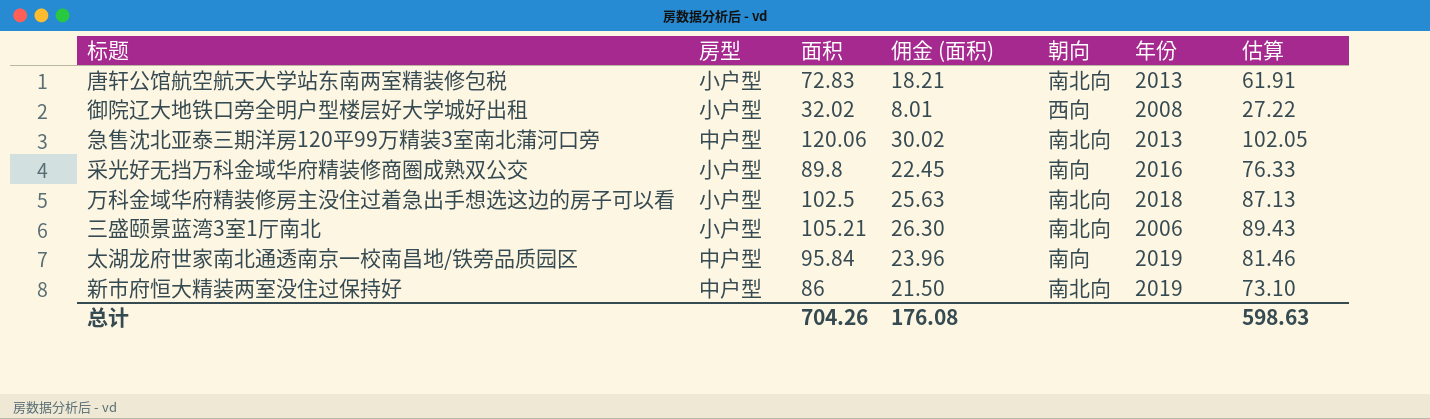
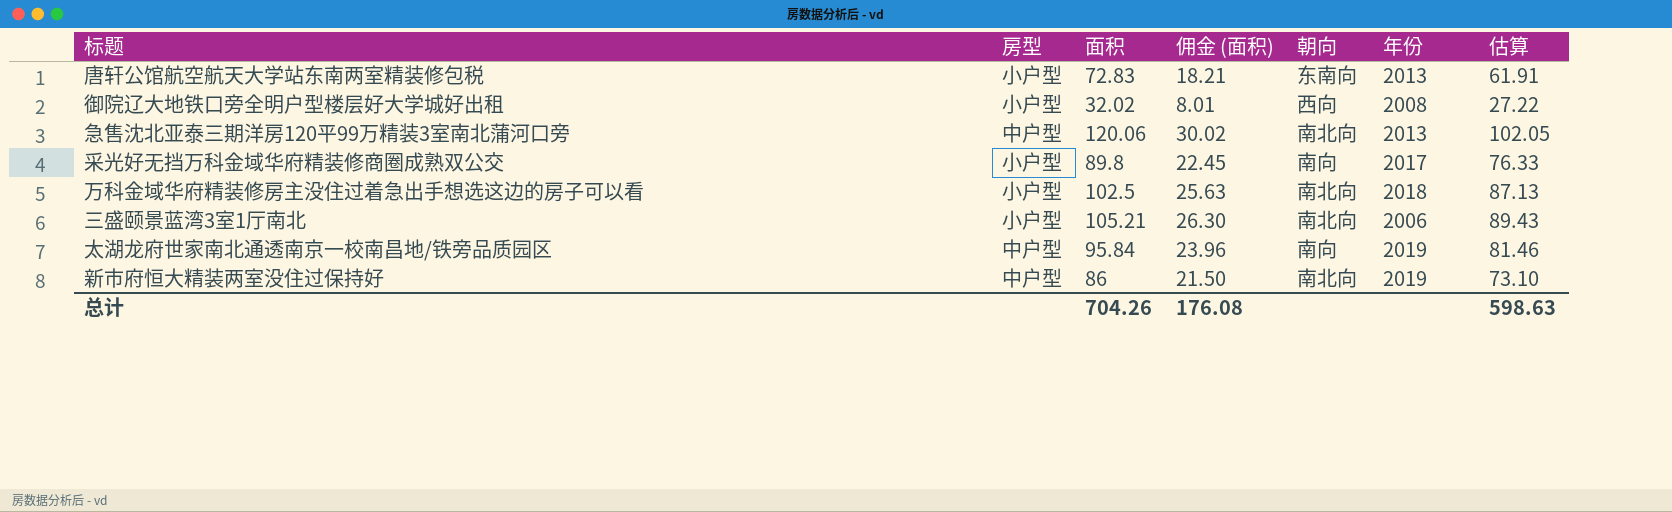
唐轩公馆航空航天大学站东南两室精装修包税 | 朝向: 南北向 -> 东南向
采光好无挡万科金域华府精装修商圈成熟双公交 | 年份: 2016 -> 2017

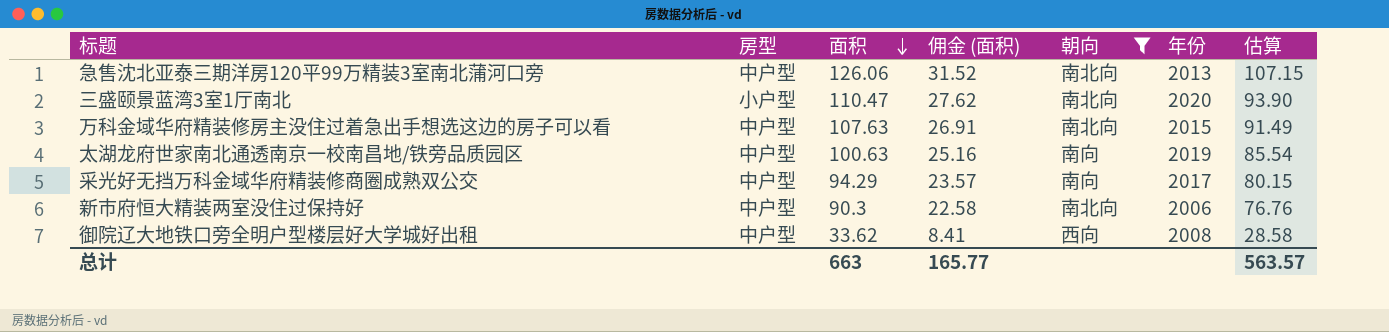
filter: none -> 朝向 != 东南向
row order: none -> 面积 descending
急售沈北亚泰三期洋房120平99万精装3室南北蒲河口旁 | 面积: 120.06 -> 126.06
急售沈北亚泰三期洋房120平99万精装3室南北蒲河口旁 | 佣金 (面积): 30.02 -> 31.52
急售沈北亚泰三期洋房120平99万精装3室南北蒲河口旁 | 估算: 102.05 -> 107.15
三盛颐景蓝湾3室1厅南北 | 面积: 105.21 -> 110.47
三盛颐景蓝湾3室1厅南北 | 佣金 (面积): 26.30 -> 27.62
三盛颐景蓝湾3室1厅南北 | 年份: 2006 -> 2020
三盛颐景蓝湾3室1厅南北 | 估算: 89.43 -> 93.90
万科金域华府精装修房主没住过着急出手想选这边的房子可以看 | 房型: 小户型 -> 中户型
万科金域华府精装修房主没住过着急出手想选这边的房子可以看 | 面积: 102.5 -> 107.63
万科金域华府精装修房主没住过着急出手想选这边的房子可以看 | 佣金 (面积): 25.63 -> 26.91
万科金域华府精装修房主没住过着急出手想选这边的房子可以看 | 年份: 2018 -> 2015
万科金域华府精装修房主没住过着急出手想选这边的房子可以看 | 估算: 87.13 -> 91.49
太湖龙府世家南北通透南京一校南昌地/铁旁品质园区 | 面积: 95.84 -> 100.63
太湖龙府世家南北通透南京一校南昌地/铁旁品质园区 | 佣金 (面积): 23.96 -> 25.16
太湖龙府世家南北通透南京一校南昌地/铁旁品质园区 | 估算: 81.46 -> 85.54
采光好无挡万科金域华府精装修商圈成熟双公交 | 房型: 小户型 -> 中户型
采光好无挡万科金域华府精装修商圈成熟双公交 | 面积: 89.8 -> 94.29
采光好无挡万科金域华府精装修商圈成熟双公交 | 佣金 (面积): 22.45 -> 23.57
采光好无挡万科金域华府精装修商圈成熟双公交 | 估算: 76.33 -> 80.15
新市府恒大精装两室没住过保持好 | 面积: 86 -> 90.3
新市府恒大精装两室没住过保持好 | 佣金 (面积): 21.50 -> 22.58
新市府恒大精装两室没住过保持好 | 年份: 2019 -> 2006
新市府恒大精装两室没住过保持好 | 估算: 73.10 -> 76.76
御院辽大地铁口旁全明户型楼层好大学城好出租 | 房型: 小户型 -> 中户型
御院辽大地铁口旁全明户型楼层好大学城好出租 | 面积: 32.02 -> 33.62
御院辽大地铁口旁全明户型楼层好大学城好出租 | 佣金 (面积): 8.01 -> 8.41
御院辽大地铁口旁全明户型楼层好大学城好出租 | 估算: 27.22 -> 28.58
总计 | 面积: 704.26 -> 663
总计 | 佣金 (面积): 176.08 -> 165.77
总计 | 估算: 598.63 -> 563.57

